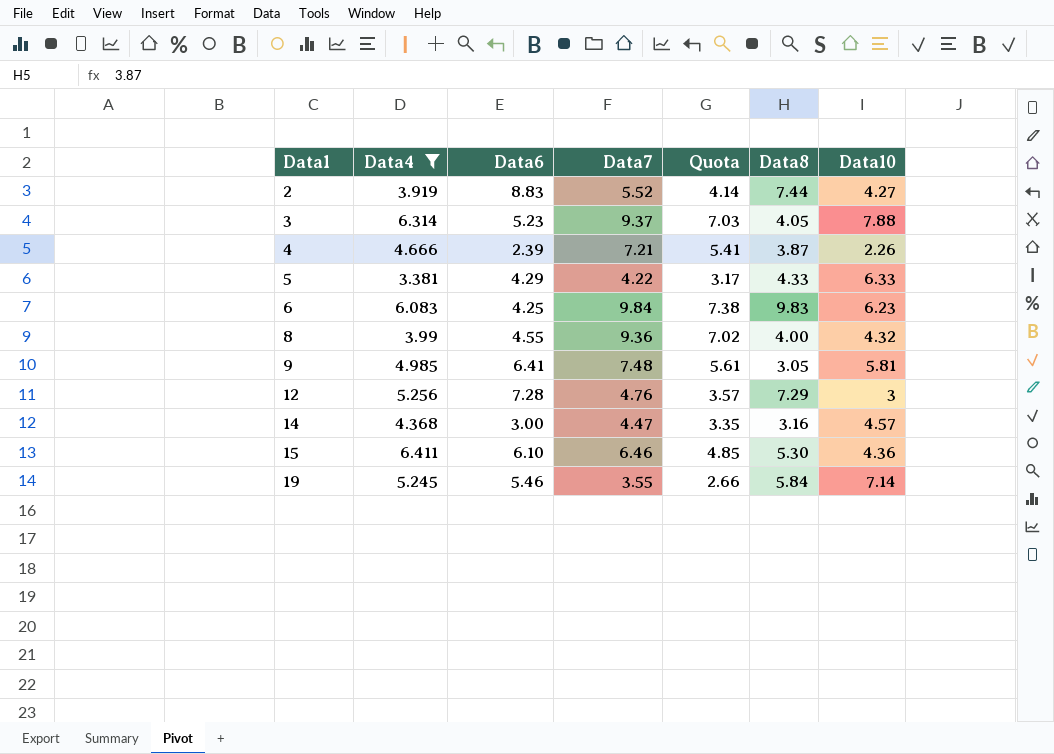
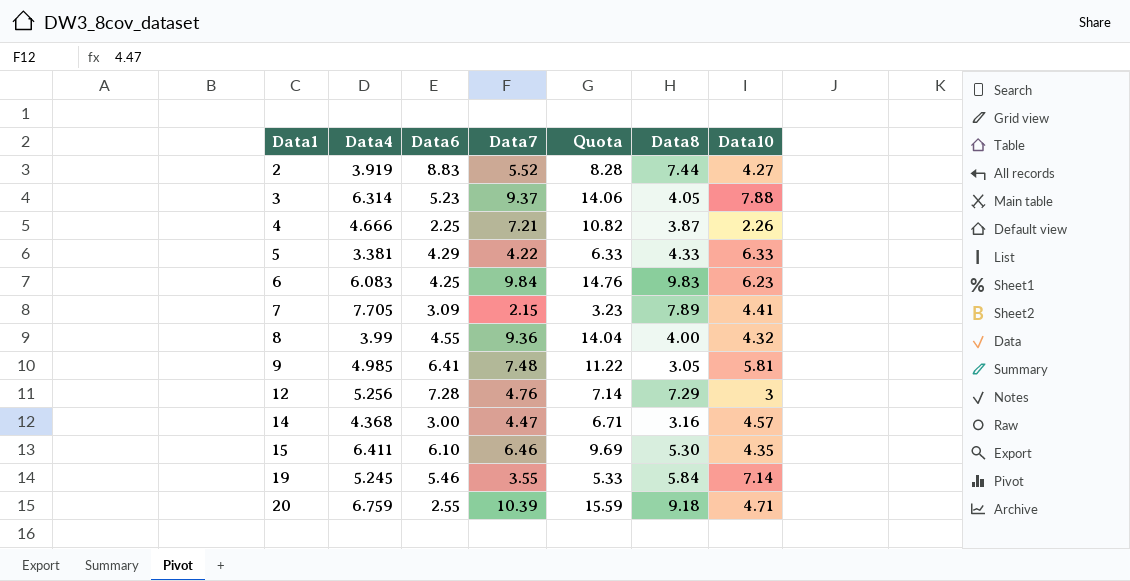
filter: Data4 <= 6.411 -> none
column Quota | formula: [Data7] * 0.75 -> [Data7] * 1.5
4 | Data6: 2.39 -> 2.25
15 | Data10: 4.36 -> 4.35

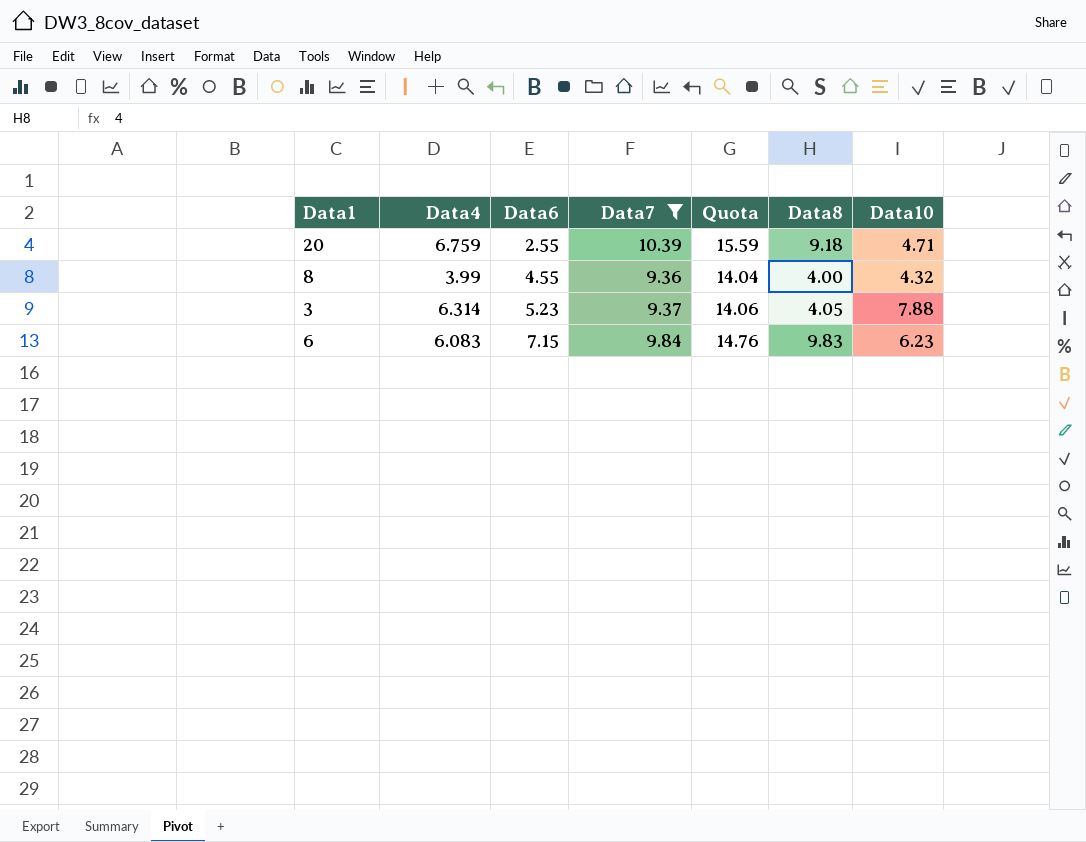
filter: none -> Data7 >= 9.36
row order: Data1 ascending -> Data6 ascending
6 | Data6: 4.25 -> 7.15

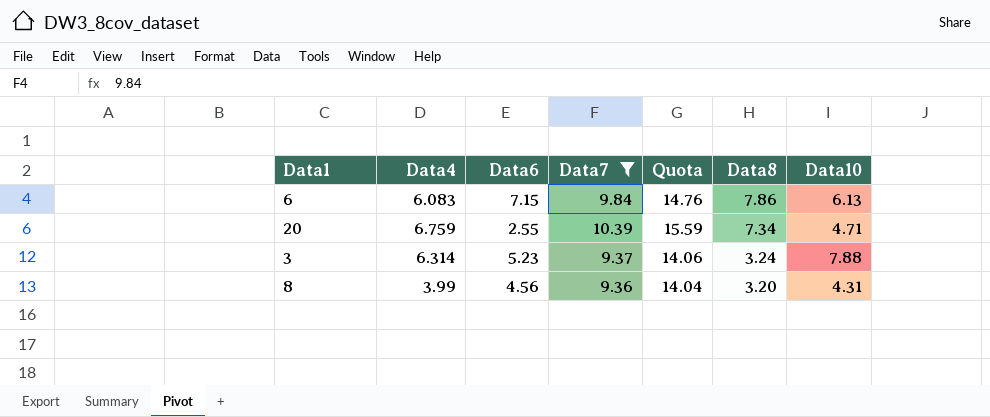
row order: Data6 ascending -> Data8 descending
6 | Data8: 9.83 -> 7.86
6 | Data10: 6.23 -> 6.13
20 | Data8: 9.18 -> 7.34
3 | Data8: 4.05 -> 3.24
8 | Data6: 4.55 -> 4.56
8 | Data8: 4.00 -> 3.20
8 | Data10: 4.32 -> 4.31

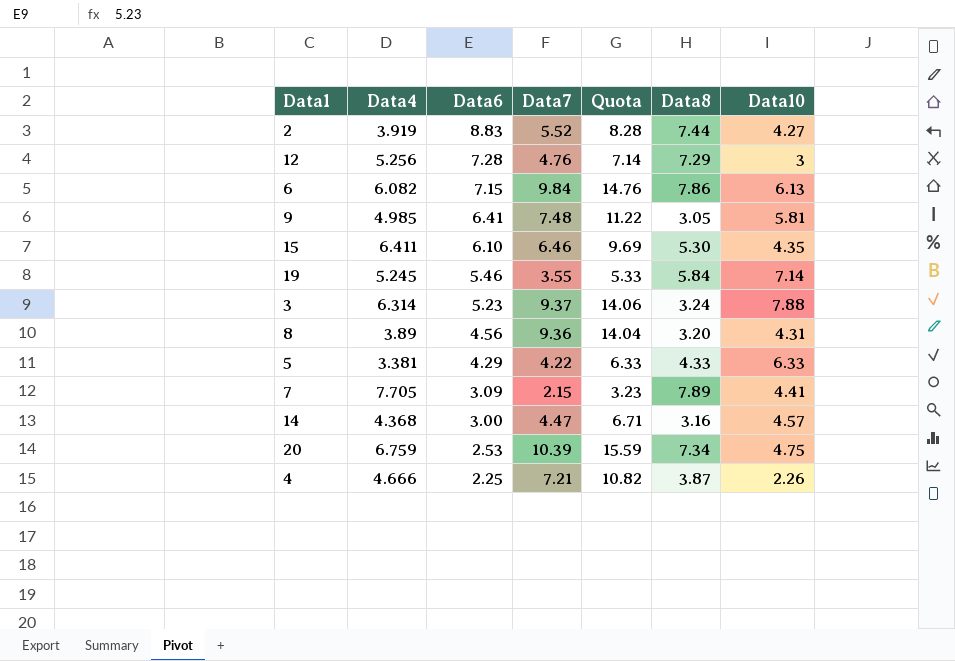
filter: Data7 >= 9.36 -> none
row order: Data8 descending -> Data6 descending
6 | Data4: 6.083 -> 6.082
8 | Data4: 3.99 -> 3.89
20 | Data6: 2.55 -> 2.53
20 | Data10: 4.71 -> 4.75

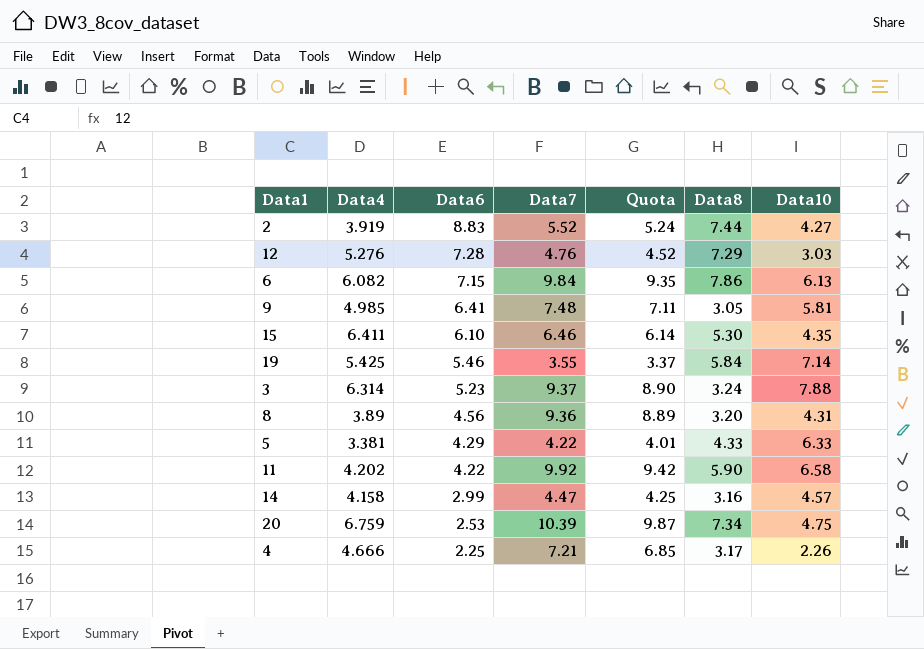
column Quota | formula: [Data7] * 1.5 -> [Data7] * 0.95
row 7: 7.705 | 3.09 | 2.15 | 3.23 | 7.89 | 4.41 -> none
12 | Data4: 5.256 -> 5.276
12 | Data10: 3 -> 3.03
19 | Data4: 5.245 -> 5.425
row 11: none -> 4.202 | 4.22 | 9.92 | 9.42 | 5.90 | 6.58
14 | Data4: 4.368 -> 4.158
14 | Data6: 3.00 -> 2.99
4 | Data8: 3.87 -> 3.17

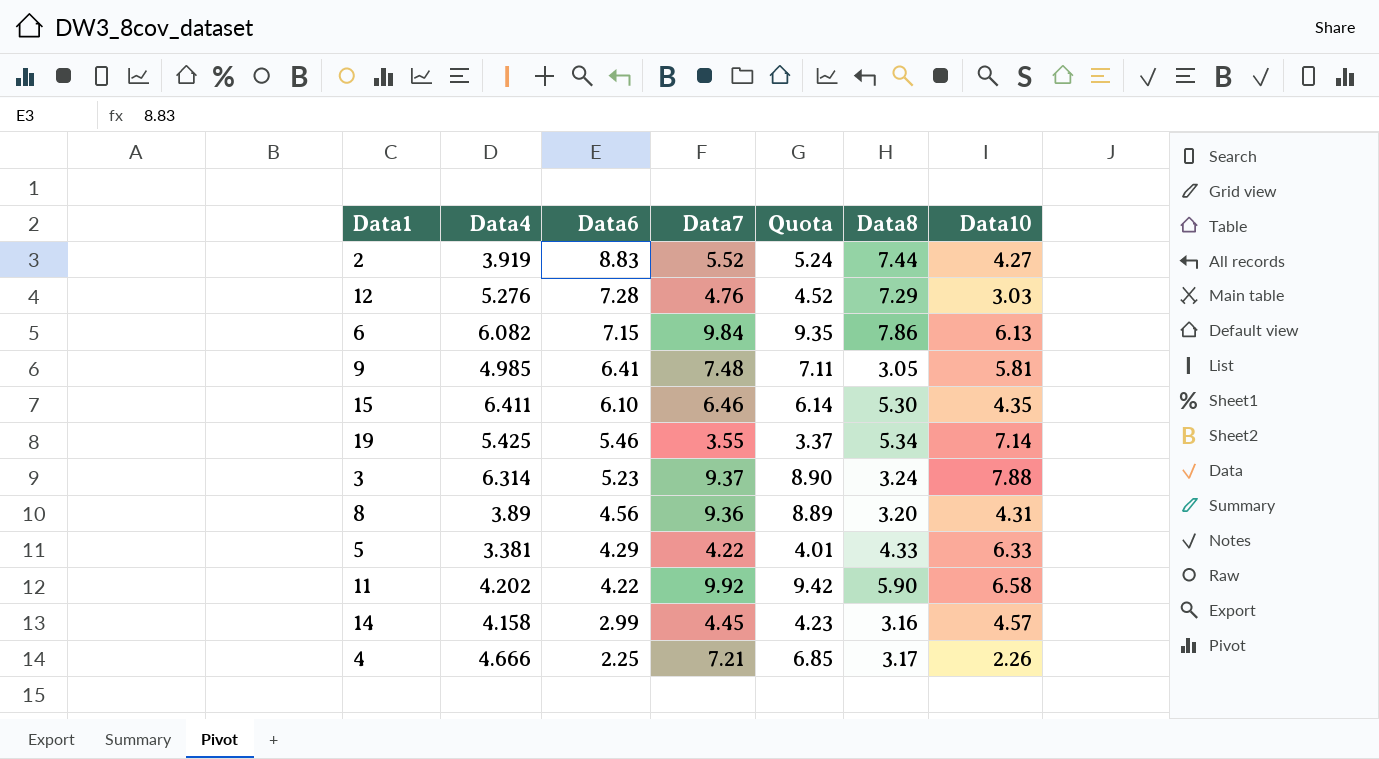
row 20: 6.759 | 2.53 | 10.39 | 9.87 | 7.34 | 4.75 -> none
19 | Data8: 5.84 -> 5.34
14 | Data7: 4.47 -> 4.45
14 | Quota: 4.25 -> 4.23

